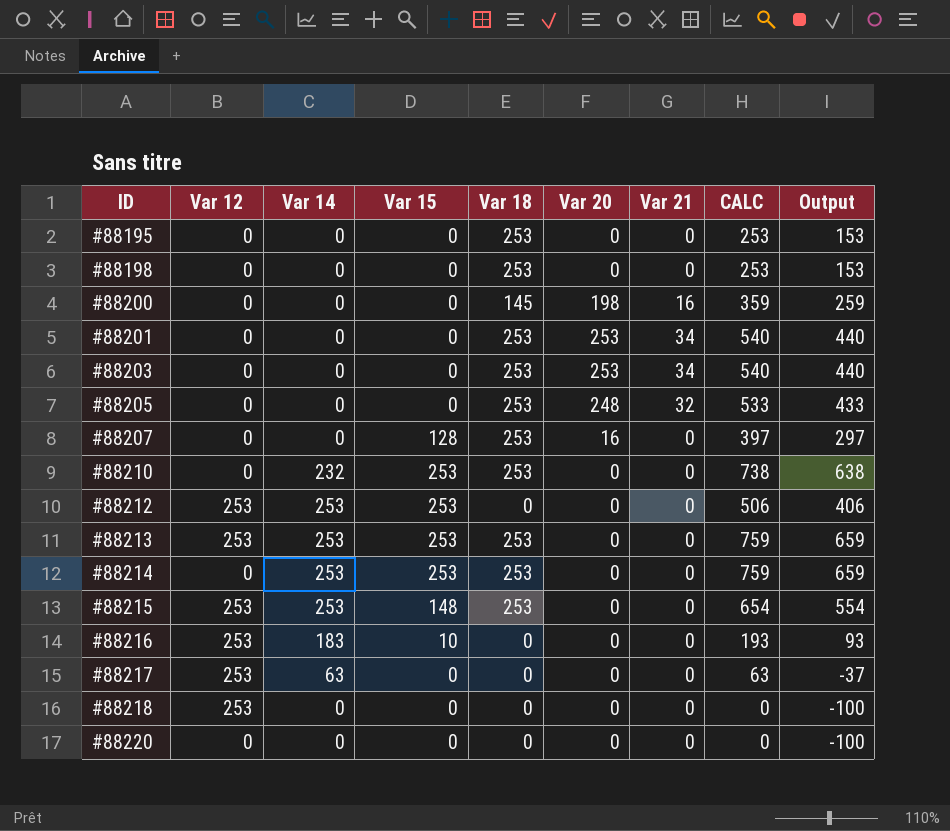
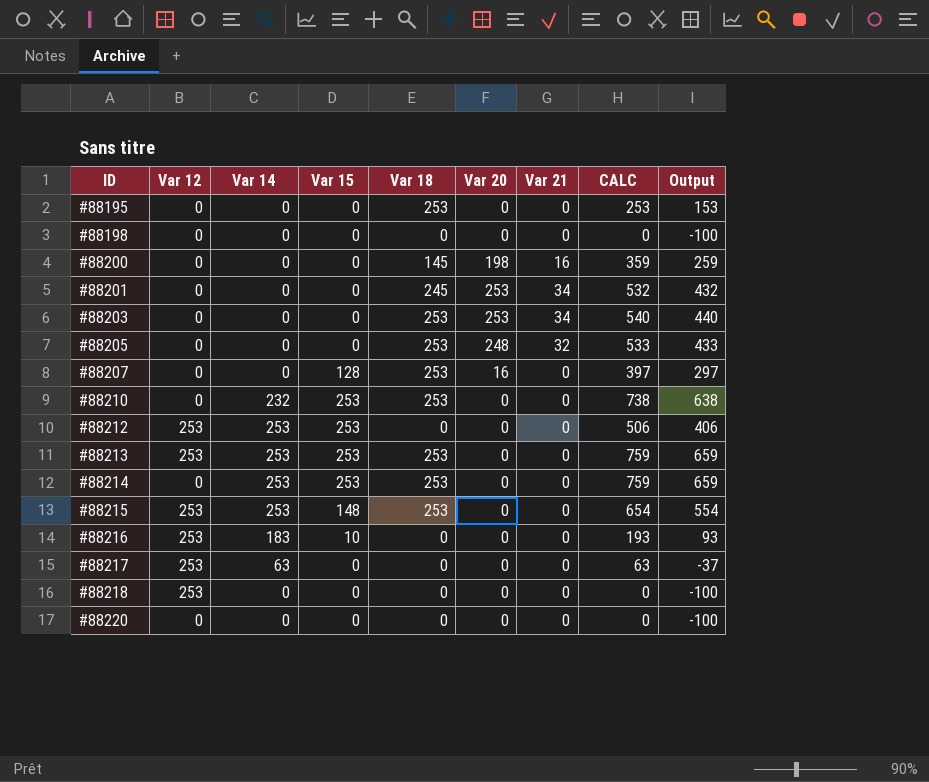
#88198 | Var 18: 253 -> 0
#88198 | CALC: 253 -> 0
#88198 | Output: 153 -> -100
#88201 | Var 18: 253 -> 245
#88201 | CALC: 540 -> 532
#88201 | Output: 440 -> 432

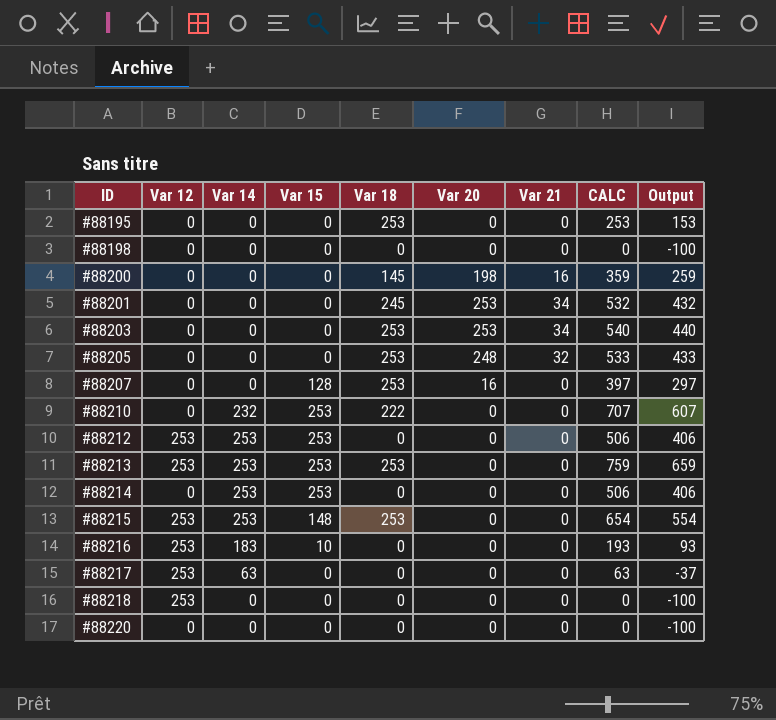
#88210 | Var 18: 253 -> 222
#88210 | CALC: 738 -> 707
#88210 | Output: 638 -> 607
#88214 | Var 18: 253 -> 0
#88214 | CALC: 759 -> 506
#88214 | Output: 659 -> 406

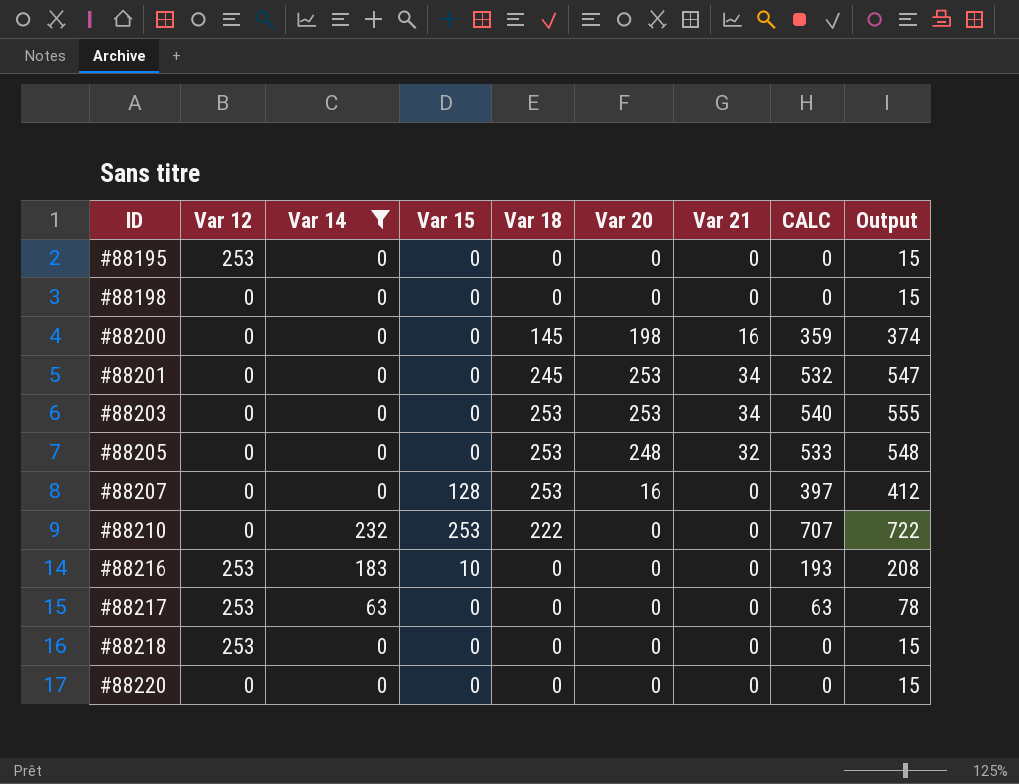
filter: none -> Var 14 != 253
column Output | formula: [CALC] - 100 -> [CALC] + 15
#88195 | Var 12: 0 -> 253
#88195 | Var 18: 253 -> 0
#88195 | CALC: 253 -> 0

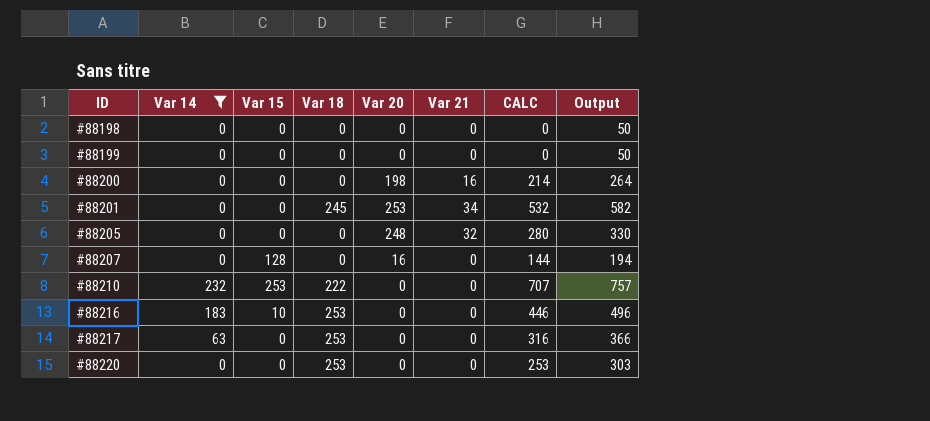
column Var 12 | position: 2 -> none
column Output | formula: [CALC] + 15 -> [CALC] + 50
row #88195: 253 | 0 | 0 | 0 | 0 | 0 | 0 | 15 -> none
row #88203: 0 | 0 | 0 | 253 | 253 | 34 | 540 | 555 -> none
row #88218: 253 | 0 | 0 | 0 | 0 | 0 | 0 | 15 -> none
row #88199: none -> 0 | 0 | 0 | 0 | 0 | 0 | 50
#88200 | Var 18: 145 -> 0
#88200 | CALC: 359 -> 214
#88205 | Var 18: 253 -> 0
#88205 | CALC: 533 -> 280
#88207 | Var 18: 253 -> 0
#88207 | CALC: 397 -> 144
#88216 | Var 18: 0 -> 253
#88216 | CALC: 193 -> 446
#88217 | Var 18: 0 -> 253
#88217 | CALC: 63 -> 316
#88220 | Var 18: 0 -> 253
#88220 | CALC: 0 -> 253

